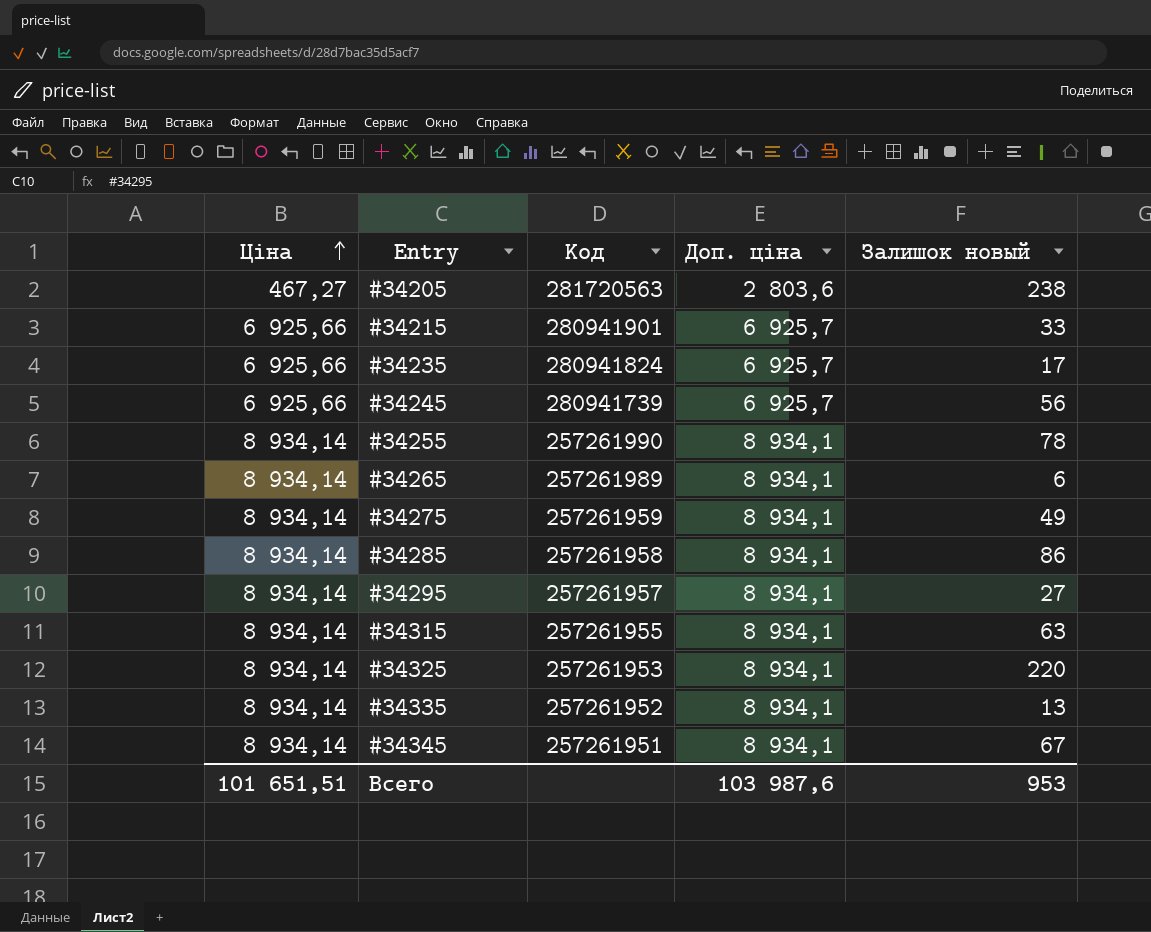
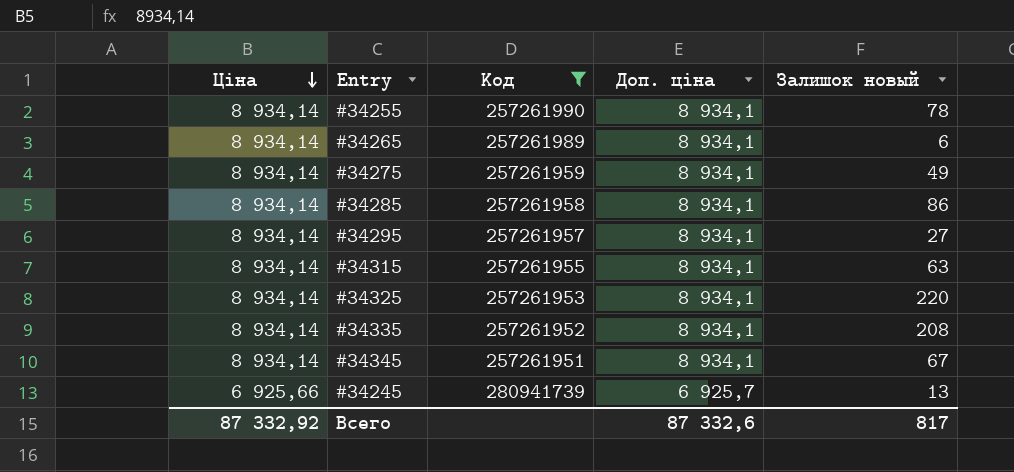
filter: none -> Код <= 280941739
row order: Ціна ascending -> Ціна descending
#34335 | Залишок новый: 13 -> 208
#34245 | Залишок новый: 56 -> 13
Всего | Ціна: 101 651,51 -> 87 332,92
Всего | Доп. ціна: 103 987,6 -> 87 332,6
Всего | Залишок новый: 953 -> 817

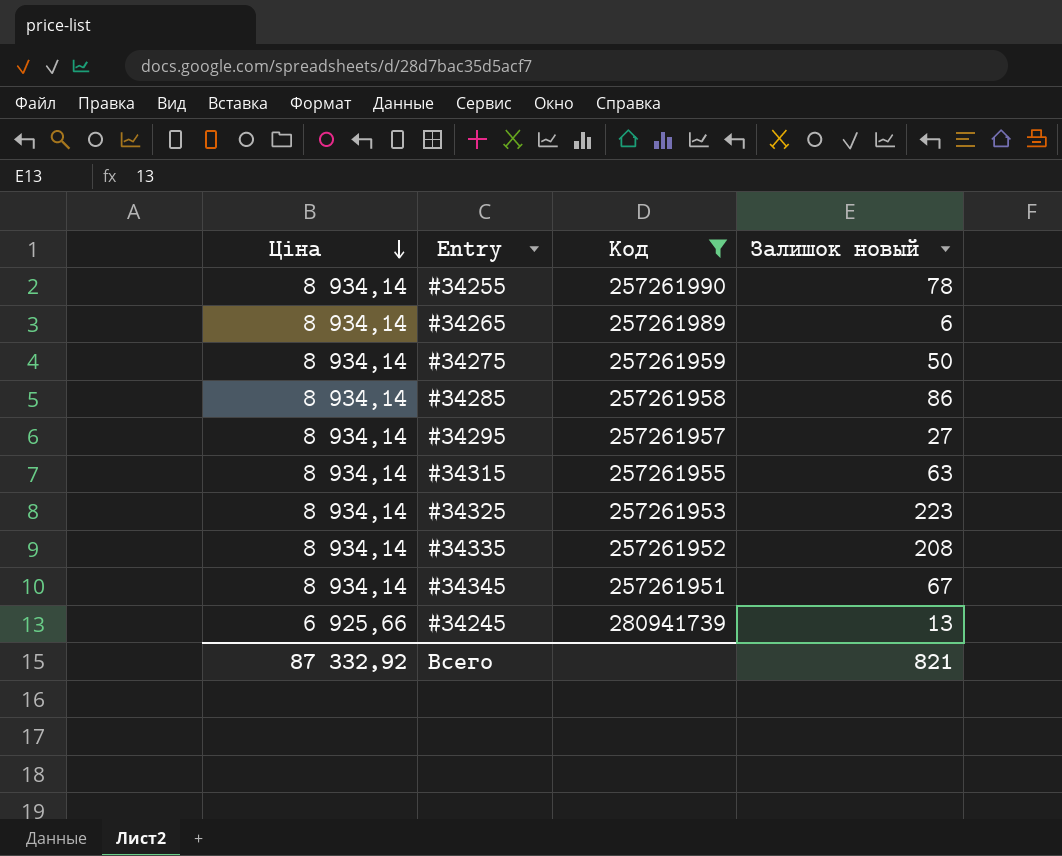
column Доп. ціна | position: 4 -> none
#34275 | Залишок новый: 49 -> 50
#34325 | Залишок новый: 220 -> 223
Всего | Залишок новый: 817 -> 821

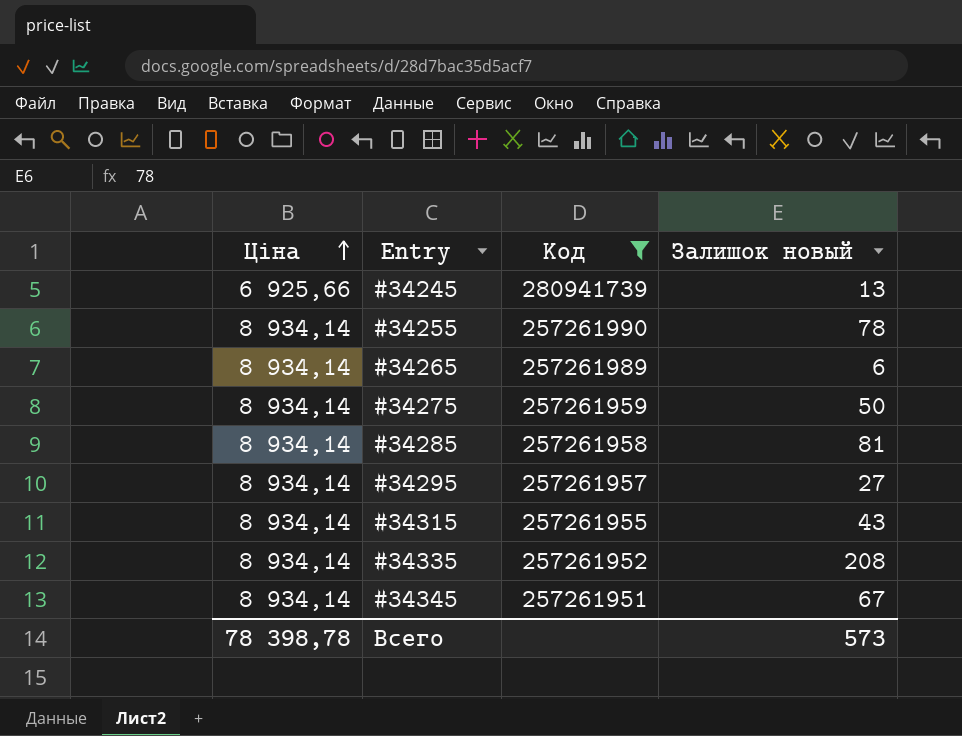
row order: Ціна descending -> Ціна ascending
row #34325: 8 934,14 | 257261953 | 223 -> none
#34285 | Залишок новый: 86 -> 81
#34315 | Залишок новый: 63 -> 43
Всего | Ціна: 87 332,92 -> 78 398,78
Всего | Залишок новый: 821 -> 573

